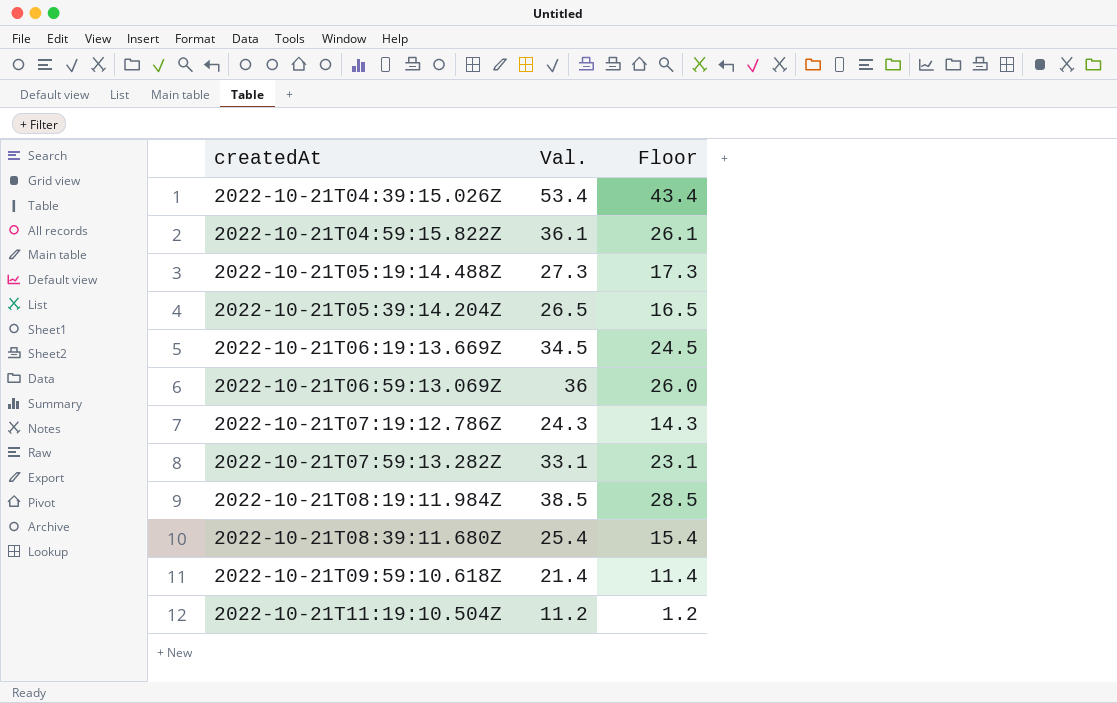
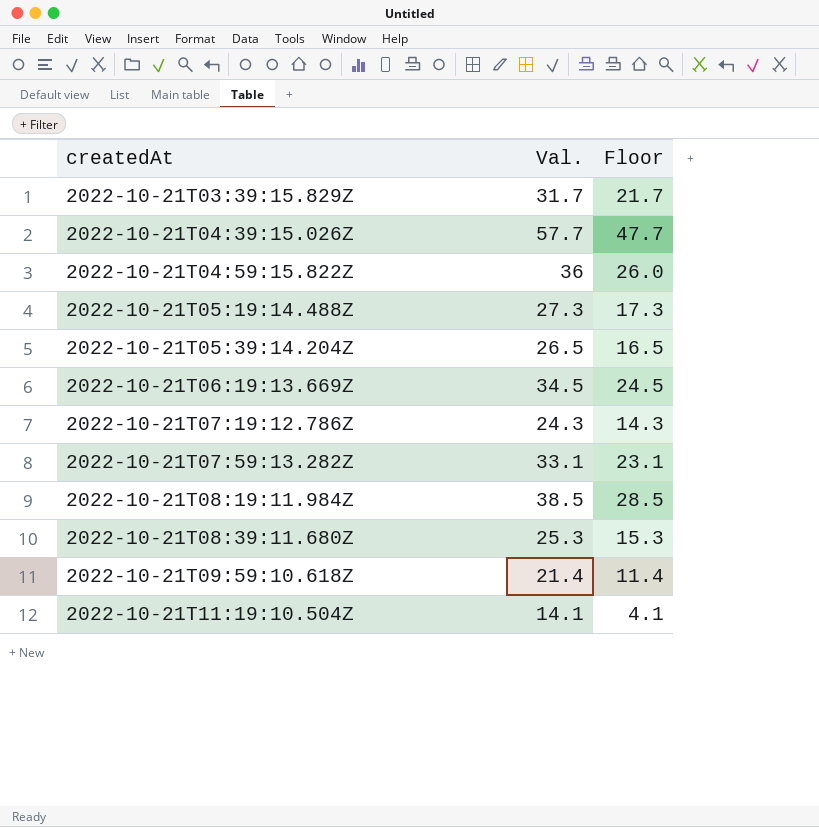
row 2022-10-21T06:59:13.069Z: 36 | 26.0 -> none
row 2022-10-21T03:39:15.829Z: none -> 31.7 | 21.7
2022-10-21T04:39:15.026Z | Val.: 53.4 -> 57.7
2022-10-21T04:39:15.026Z | Floor: 43.4 -> 47.7
2022-10-21T04:59:15.822Z | Val.: 36.1 -> 36
2022-10-21T04:59:15.822Z | Floor: 26.1 -> 26.0
2022-10-21T08:39:11.680Z | Val.: 25.4 -> 25.3
2022-10-21T08:39:11.680Z | Floor: 15.4 -> 15.3
2022-10-21T11:19:10.504Z | Val.: 11.2 -> 14.1
2022-10-21T11:19:10.504Z | Floor: 1.2 -> 4.1

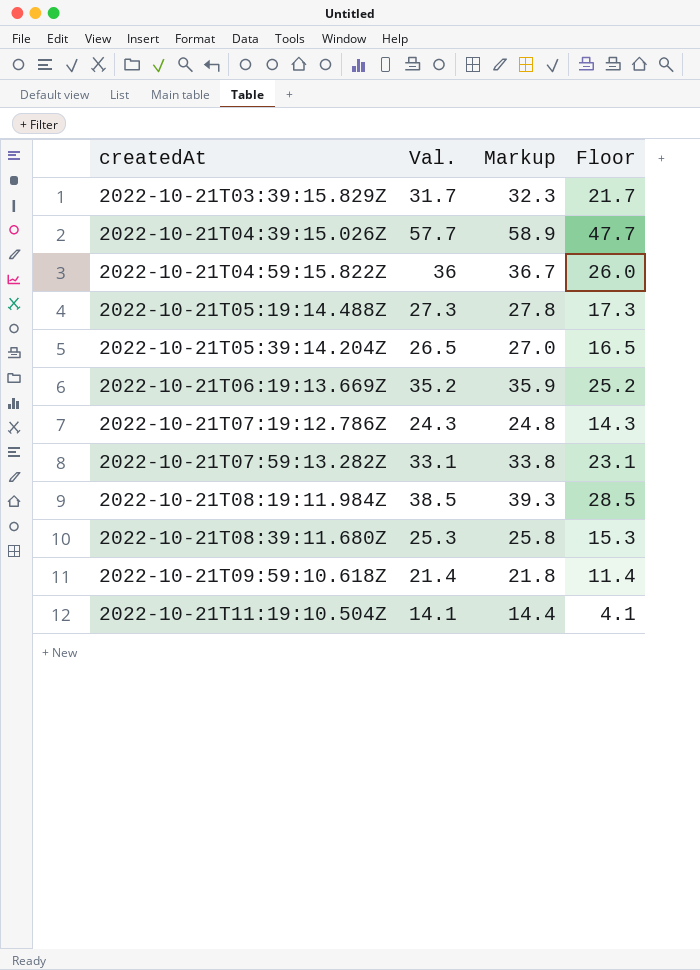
column Markup | formula: none -> [Val.] * 1.02
2022-10-21T06:19:13.669Z | Val.: 34.5 -> 35.2
2022-10-21T06:19:13.669Z | Floor: 24.5 -> 25.2

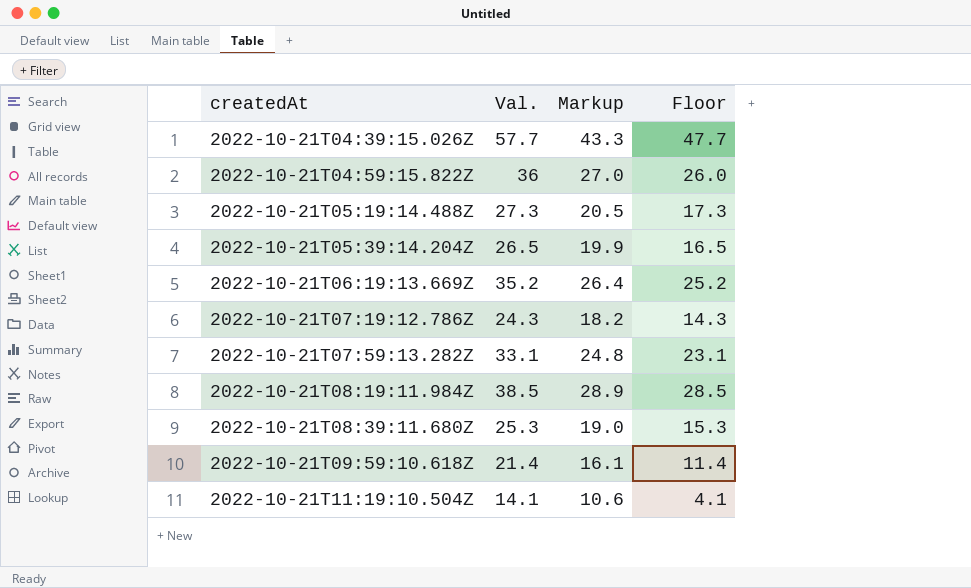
column Markup | formula: [Val.] * 1.02 -> [Val.] * 0.75
row 2022-10-21T03:39:15.829Z: 31.7 | 32.3 | 21.7 -> none

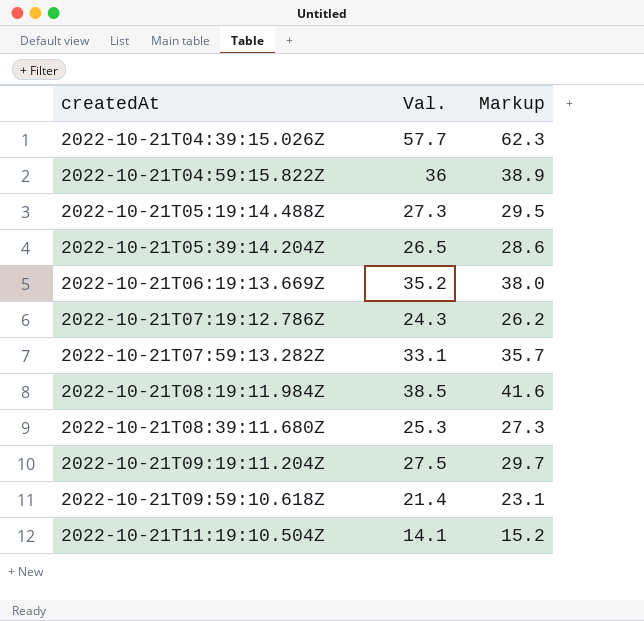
column Floor | formula: [Val.] - 10 -> none
column Markup | formula: [Val.] * 0.75 -> [Val.] * 1.08
row 2022-10-21T09:19:11.204Z: none -> 27.5 | 29.7

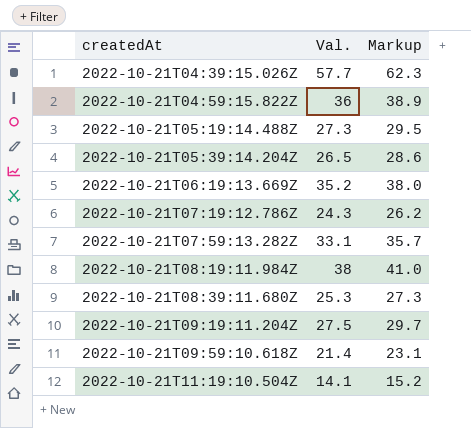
2022-10-21T08:19:11.984Z | Val.: 38.5 -> 38
2022-10-21T08:19:11.984Z | Markup: 41.6 -> 41.0

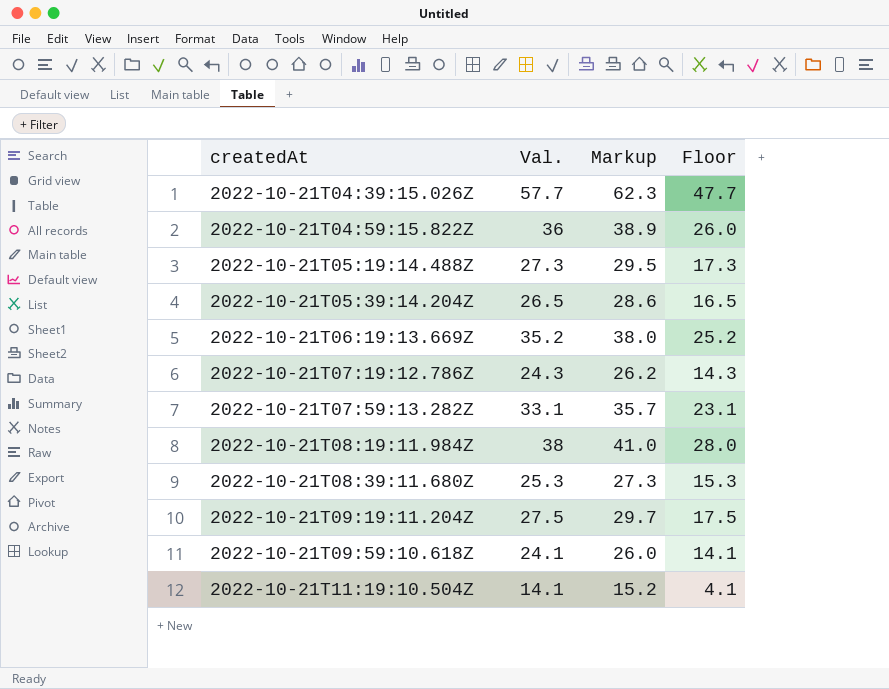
column Floor | formula: none -> [Val.] - 10
2022-10-21T09:59:10.618Z | Val.: 21.4 -> 24.1
2022-10-21T09:59:10.618Z | Markup: 23.1 -> 26.0

